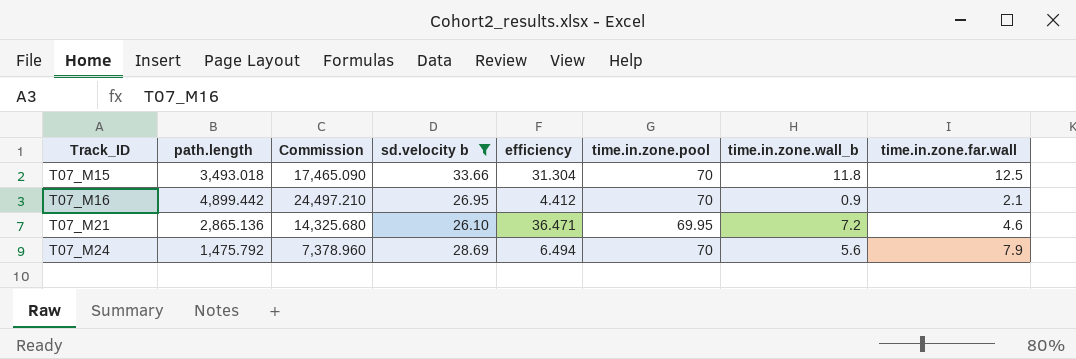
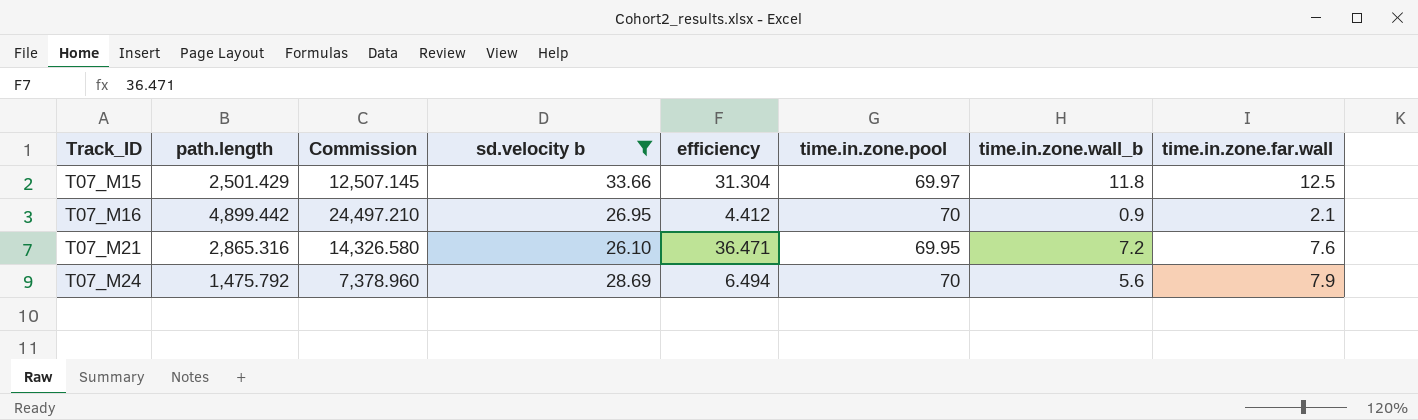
T07_M15 | path.length: 3,493.018 -> 2,501.429
T07_M15 | Commission: 17,465.090 -> 12,507.145
T07_M15 | time.in.zone.pool: 70 -> 69.97
T07_M21 | path.length: 2,865.136 -> 2,865.316
T07_M21 | Commission: 14,325.680 -> 14,326.580
T07_M21 | time.in.zone.far.wall: 4.6 -> 7.6

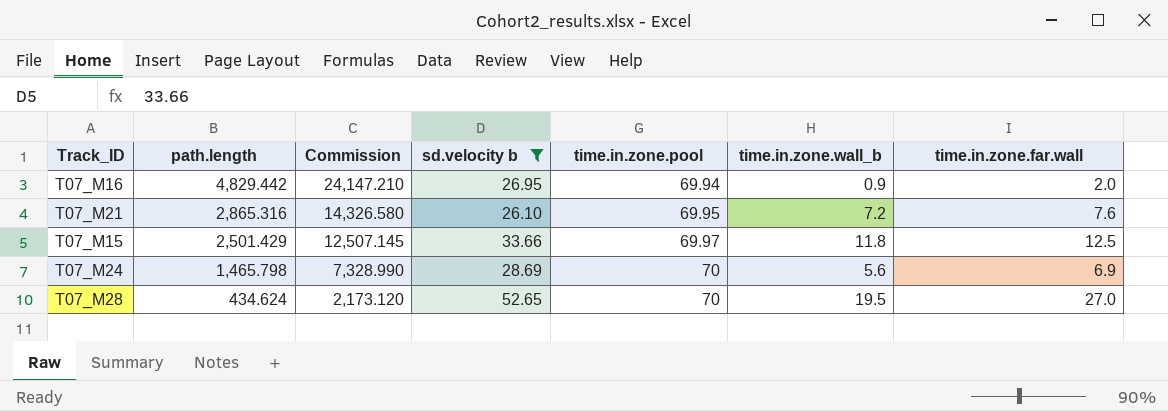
row order: Track_ID ascending -> path.length descending
column efficiency | position: 5 -> none
T07_M16 | path.length: 4,899.442 -> 4,829.442
T07_M16 | Commission: 24,497.210 -> 24,147.210
T07_M16 | time.in.zone.pool: 70 -> 69.94
T07_M16 | time.in.zone.far.wall: 2.1 -> 2.0
T07_M24 | path.length: 1,475.792 -> 1,465.798
T07_M24 | Commission: 7,378.960 -> 7,328.990
T07_M24 | time.in.zone.far.wall: 7.9 -> 6.9
row T07_M28: none -> 434.624 | 2,173.120 | 52.65 | 70 | 19.5 | 27.0

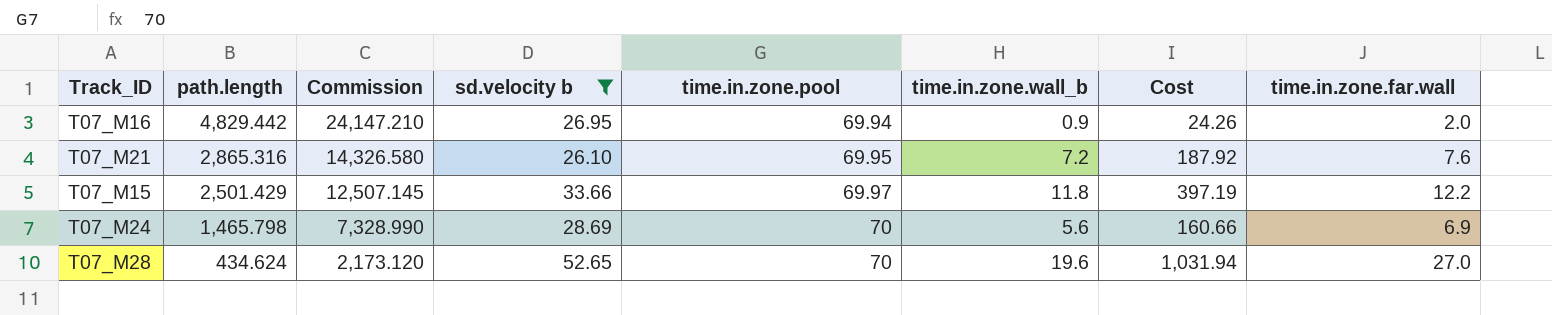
column Cost | formula: none -> [sd.velocity b] * [time.in.zone.wall_b]
T07_M15 | time.in.zone.far.wall: 12.5 -> 12.2
T07_M28 | time.in.zone.wall_b: 19.5 -> 19.6

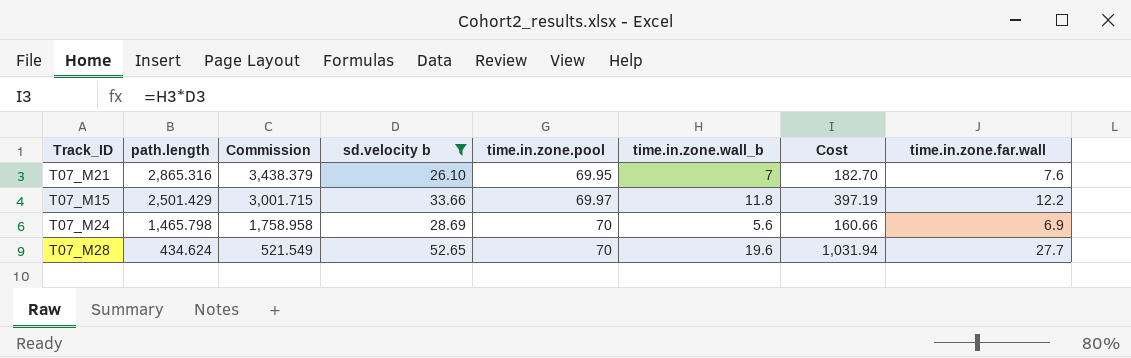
column Commission | formula: [path.length] * 5 -> [path.length] * 1.2
row T07_M16: 4,829.442 | 24,147.210 | 26.95 | 69.94 | 0.9 | 24.26 | 2.0 -> none
T07_M21 | time.in.zone.wall_b: 7.2 -> 7
T07_M21 | Cost: 187.92 -> 182.70
T07_M28 | time.in.zone.far.wall: 27.0 -> 27.7

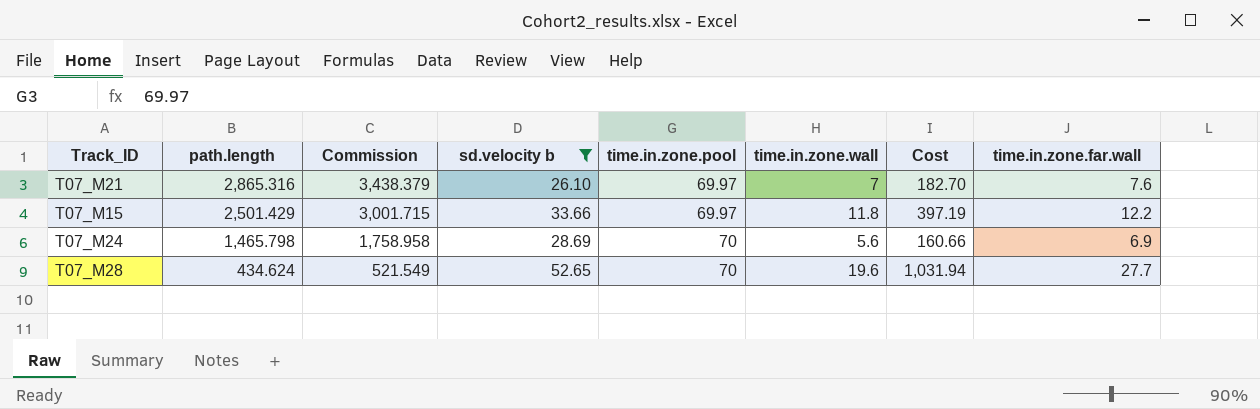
column name: time.in.zone.wall_b -> time.in.zone.wall
T07_M21 | time.in.zone.pool: 69.95 -> 69.97

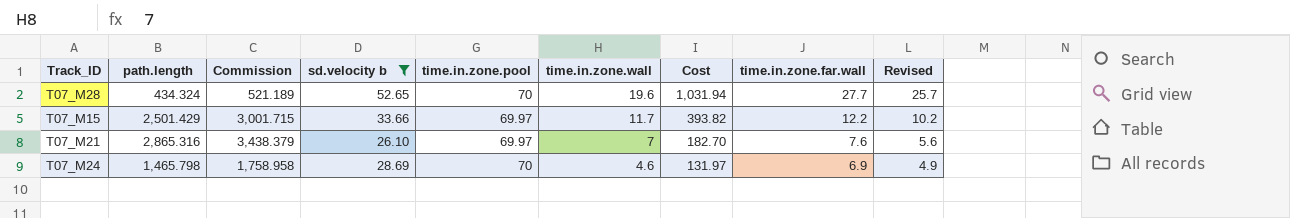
row order: path.length descending -> time.in.zone.wall descending
column Revised | formula: none -> [time.in.zone.far.wall] - 2
T07_M28 | path.length: 434.624 -> 434.324
T07_M28 | Commission: 521.549 -> 521.189
T07_M15 | time.in.zone.wall: 11.8 -> 11.7
T07_M15 | Cost: 397.19 -> 393.82
T07_M24 | time.in.zone.wall: 5.6 -> 4.6
T07_M24 | Cost: 160.66 -> 131.97

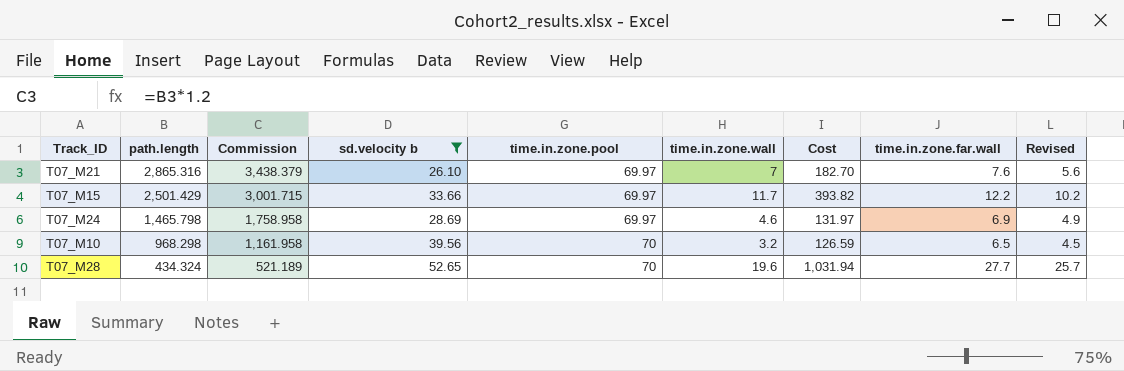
row order: time.in.zone.wall descending -> path.length descending
T07_M24 | time.in.zone.pool: 70 -> 69.97
row T07_M10: none -> 968.298 | 1,161.958 | 39.56 | 70 | 3.2 | 126.59 | 6.5 | 4.5

